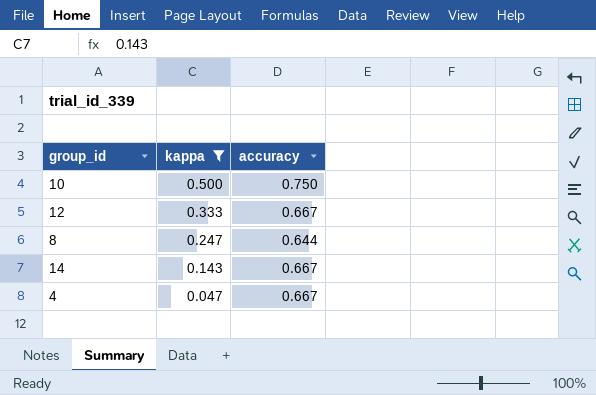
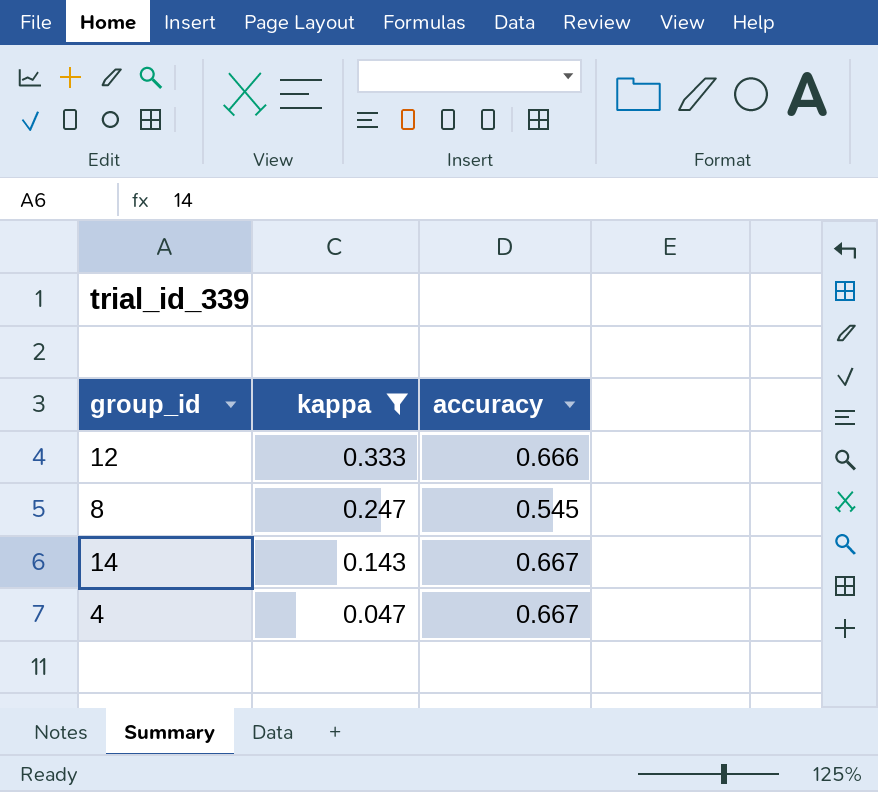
row 10: 0.500 | 0.750 -> none
12 | accuracy: 0.667 -> 0.666
8 | accuracy: 0.644 -> 0.545

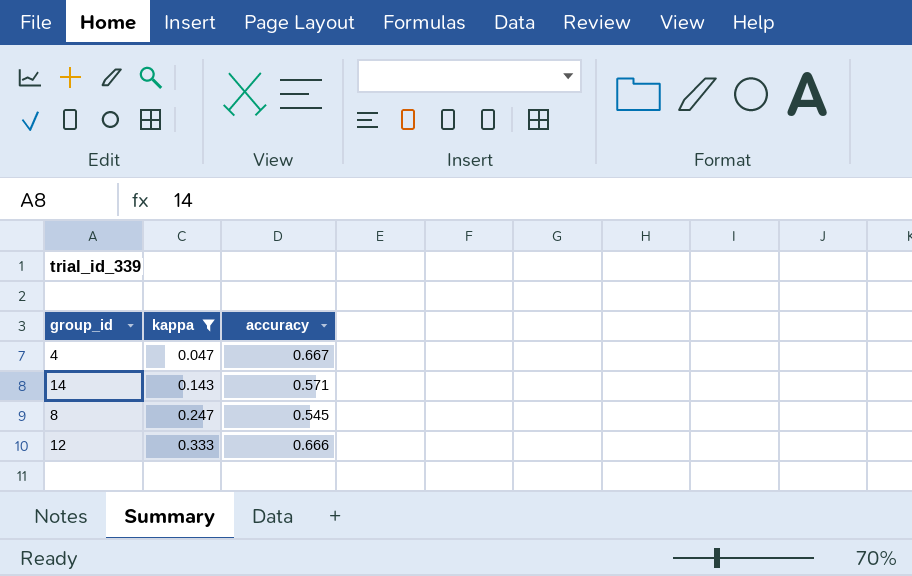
row order: kappa descending -> kappa ascending
14 | accuracy: 0.667 -> 0.571

